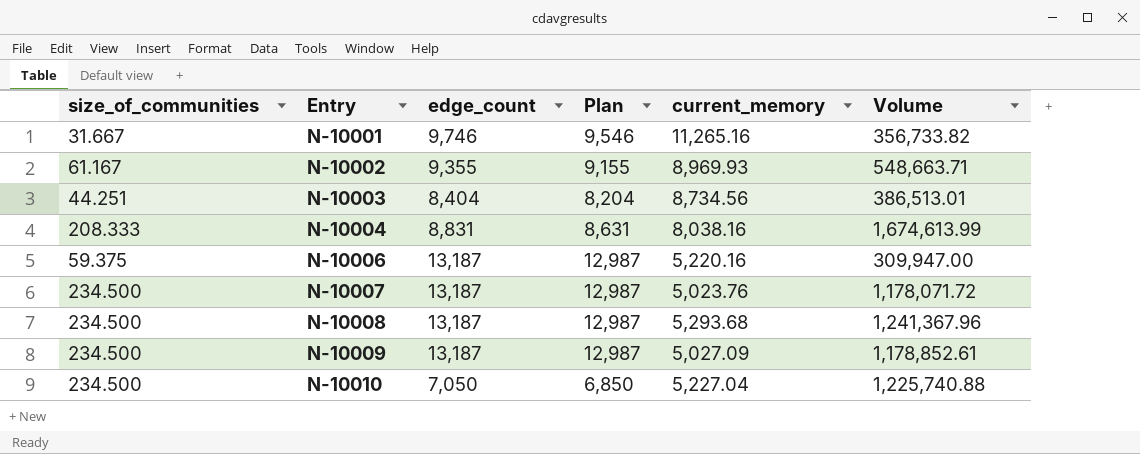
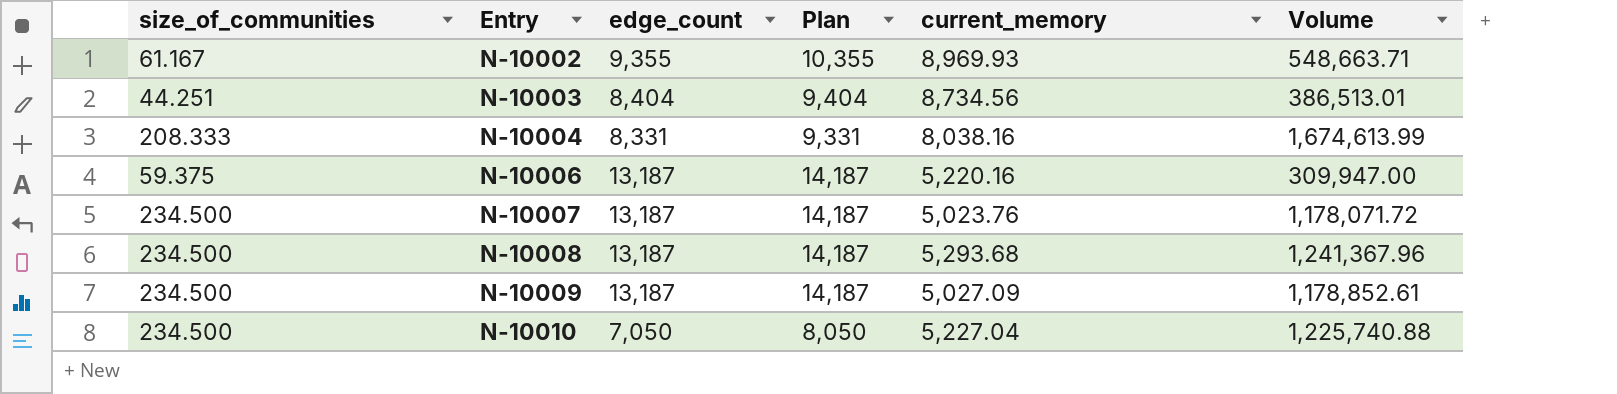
column Plan | formula: [edge_count] - 200 -> [edge_count] + 1000
row N-10001: 31.667 | 9,746 | 9,546 | 11,265.16 | 356,733.82 -> none
N-10004 | edge_count: 8,831 -> 8,331

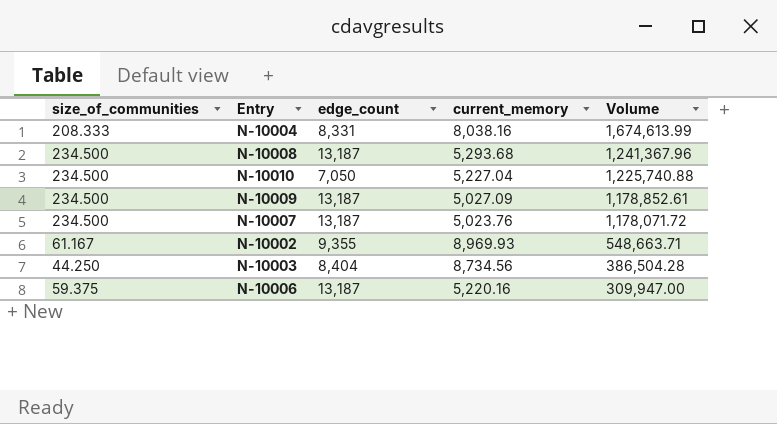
row order: Entry ascending -> Volume descending
column Plan | formula: [edge_count] + 1000 -> none
N-10003 | size_of_communities: 44.251 -> 44.250
N-10003 | Volume: 386,513.01 -> 386,504.28

